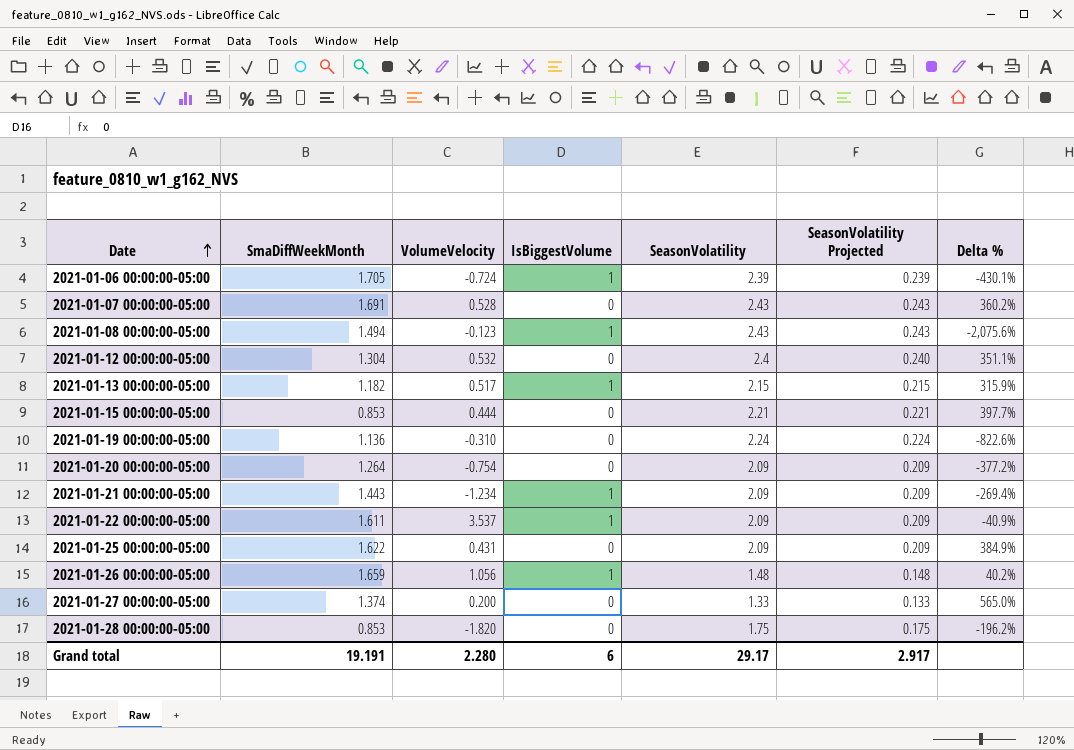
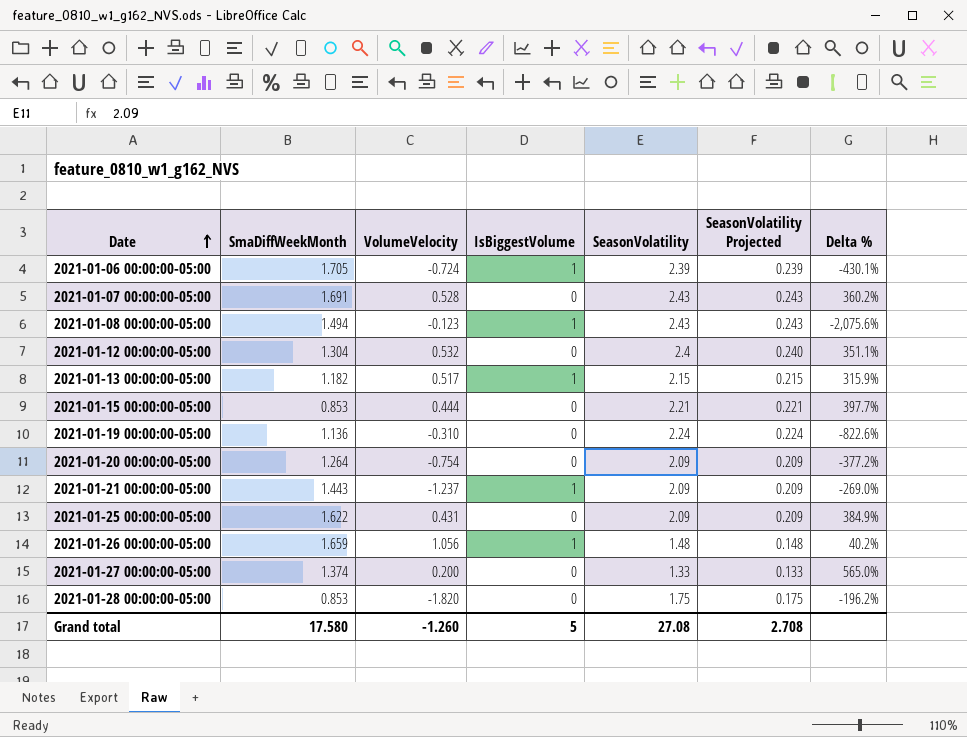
row 2021-01-22 00:00:00-05:00: 1.611 | 3.537 | 1 | 2.09 | 0.209 | -40.9% -> none
2021-01-21 00:00:00-05:00 | VolumeVelocity: -1.234 -> -1.237
2021-01-21 00:00:00-05:00 | Delta %: -269.4% -> -269.0%
Grand total | SmaDiffWeekMonth: 19.191 -> 17.580
Grand total | VolumeVelocity: 2.280 -> -1.260
Grand total | IsBiggestVolume: 6 -> 5
Grand total | SeasonVolatility: 29.17 -> 27.08
Grand total | SeasonVolatility Projected: 2.917 -> 2.708

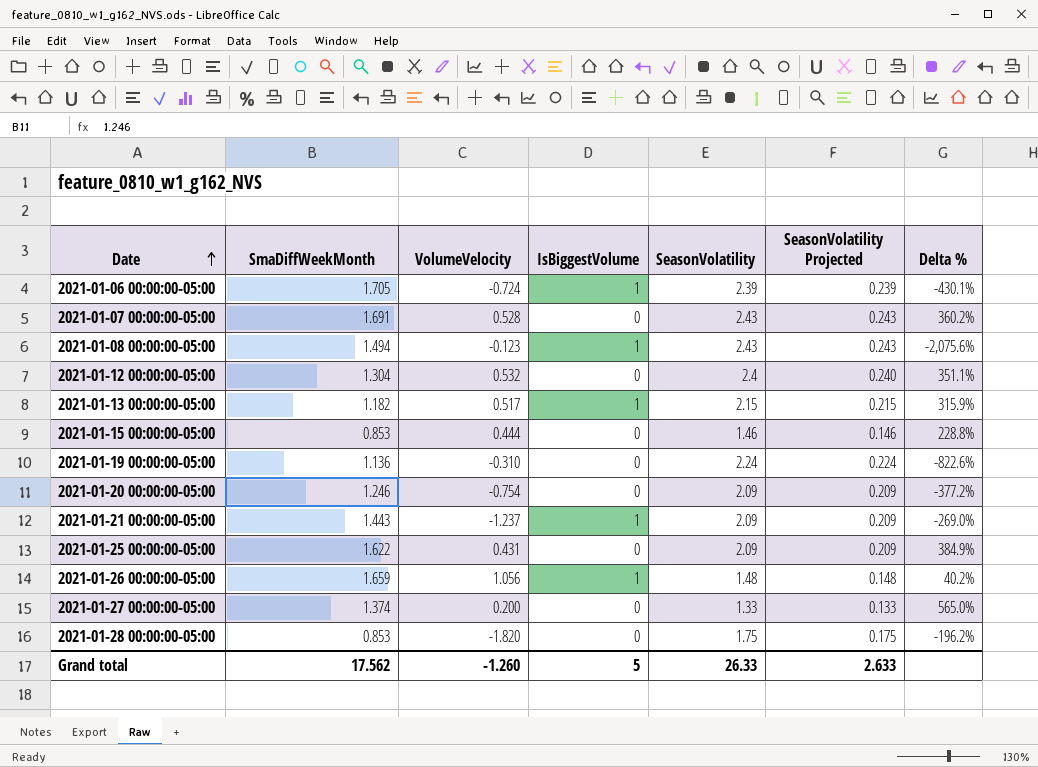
2021-01-15 00:00:00-05:00 | SeasonVolatility: 2.21 -> 1.46
2021-01-15 00:00:00-05:00 | SeasonVolatility Projected: 0.221 -> 0.146
2021-01-15 00:00:00-05:00 | Delta %: 397.7% -> 228.8%
2021-01-20 00:00:00-05:00 | SmaDiffWeekMonth: 1.264 -> 1.246
Grand total | SmaDiffWeekMonth: 17.580 -> 17.562
Grand total | SeasonVolatility: 27.08 -> 26.33
Grand total | SeasonVolatility Projected: 2.708 -> 2.633

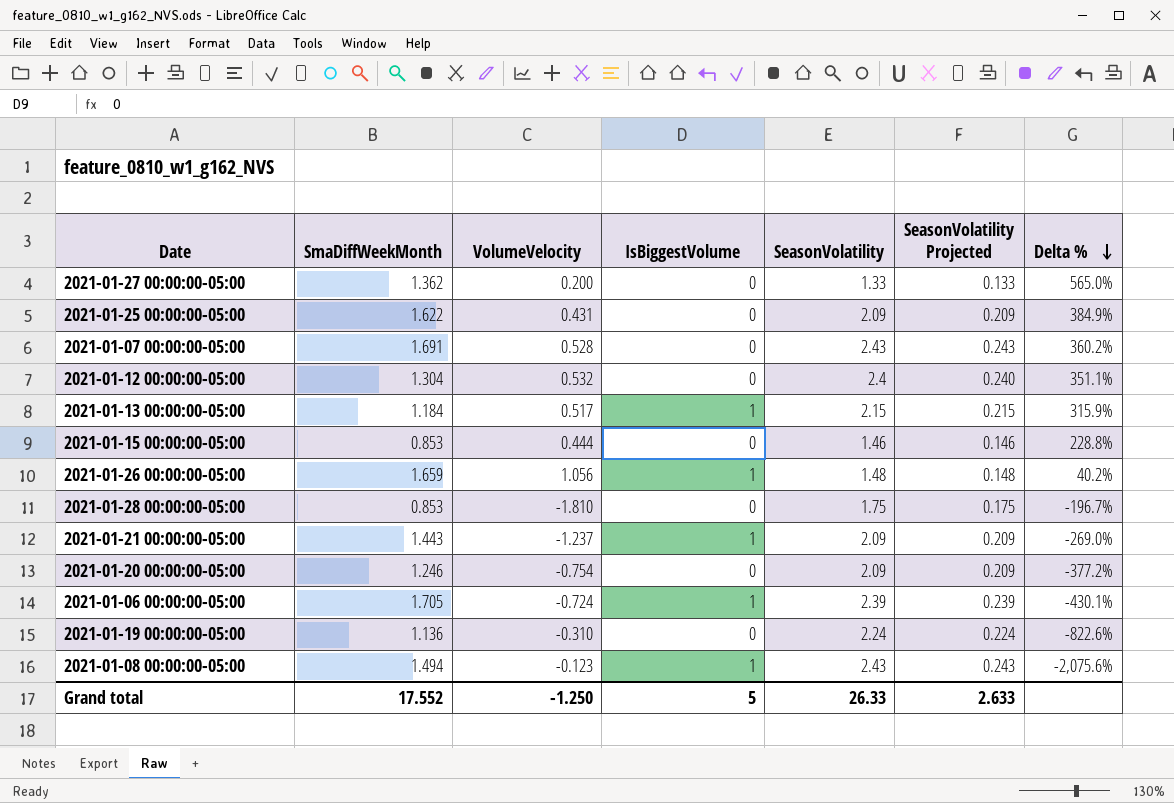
row order: Date ascending -> Delta % descending
2021-01-27 00:00:00-05:00 | SmaDiffWeekMonth: 1.374 -> 1.362
2021-01-13 00:00:00-05:00 | SmaDiffWeekMonth: 1.182 -> 1.184
2021-01-28 00:00:00-05:00 | VolumeVelocity: -1.820 -> -1.810
2021-01-28 00:00:00-05:00 | Delta %: -196.2% -> -196.7%
Grand total | SmaDiffWeekMonth: 17.562 -> 17.552
Grand total | VolumeVelocity: -1.260 -> -1.250

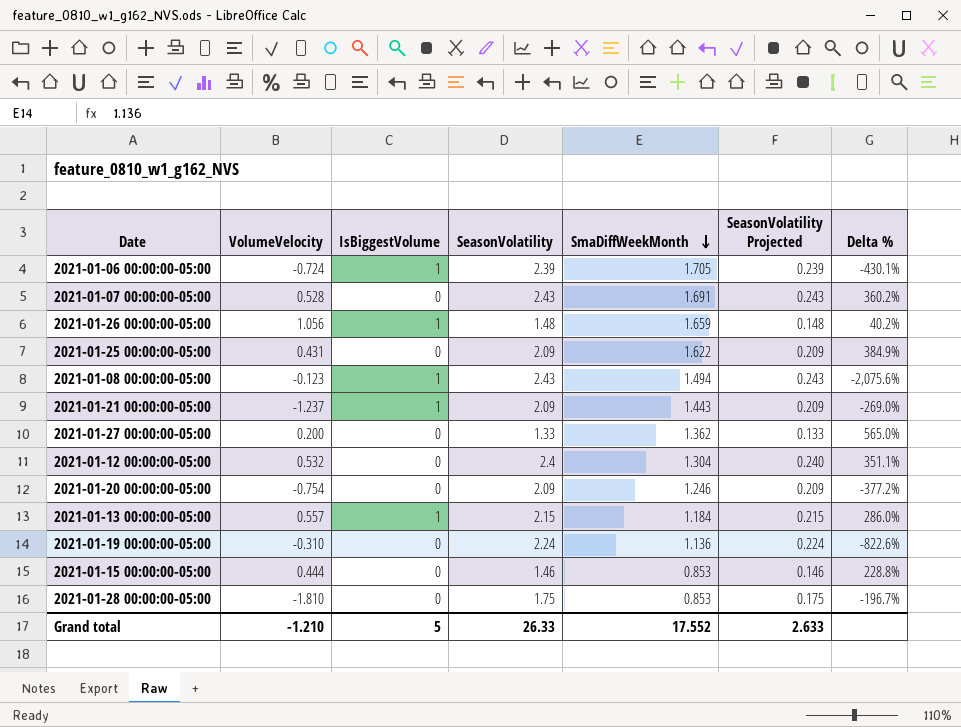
row order: Delta % descending -> SmaDiffWeekMonth descending
column SmaDiffWeekMonth | position: 2 -> 5
2021-01-13 00:00:00-05:00 | VolumeVelocity: 0.517 -> 0.557
2021-01-13 00:00:00-05:00 | Delta %: 315.9% -> 286.0%
Grand total | VolumeVelocity: -1.250 -> -1.210

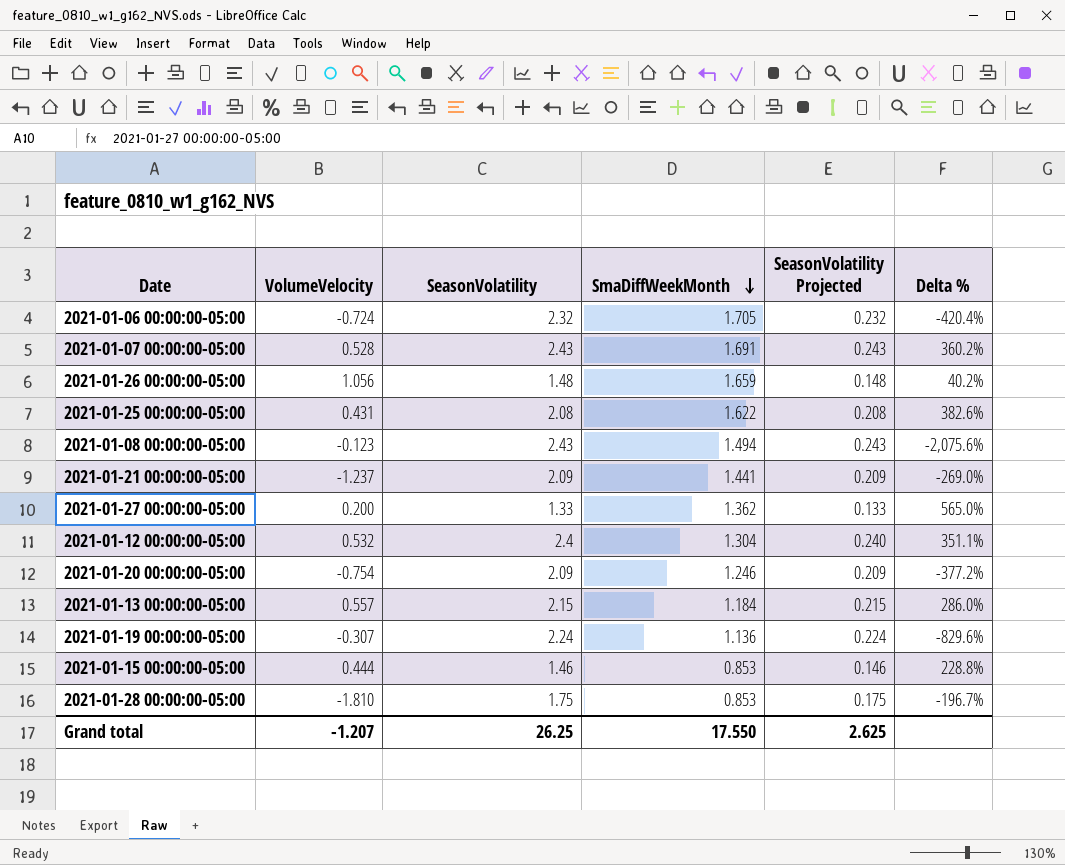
column IsBiggestVolume | position: 3 -> none
2021-01-06 00:00:00-05:00 | SeasonVolatility: 2.39 -> 2.32
2021-01-06 00:00:00-05:00 | SeasonVolatility Projected: 0.239 -> 0.232
2021-01-06 00:00:00-05:00 | Delta %: -430.1% -> -420.4%
2021-01-25 00:00:00-05:00 | SeasonVolatility: 2.09 -> 2.08
2021-01-25 00:00:00-05:00 | SeasonVolatility Projected: 0.209 -> 0.208
2021-01-25 00:00:00-05:00 | Delta %: 384.9% -> 382.6%
2021-01-21 00:00:00-05:00 | SmaDiffWeekMonth: 1.443 -> 1.441
2021-01-19 00:00:00-05:00 | VolumeVelocity: -0.310 -> -0.307
2021-01-19 00:00:00-05:00 | Delta %: -822.6% -> -829.6%
Grand total | VolumeVelocity: -1.210 -> -1.207
Grand total | SeasonVolatility: 26.33 -> 26.25
Grand total | SmaDiffWeekMonth: 17.552 -> 17.550
Grand total | SeasonVolatility Projected: 2.633 -> 2.625

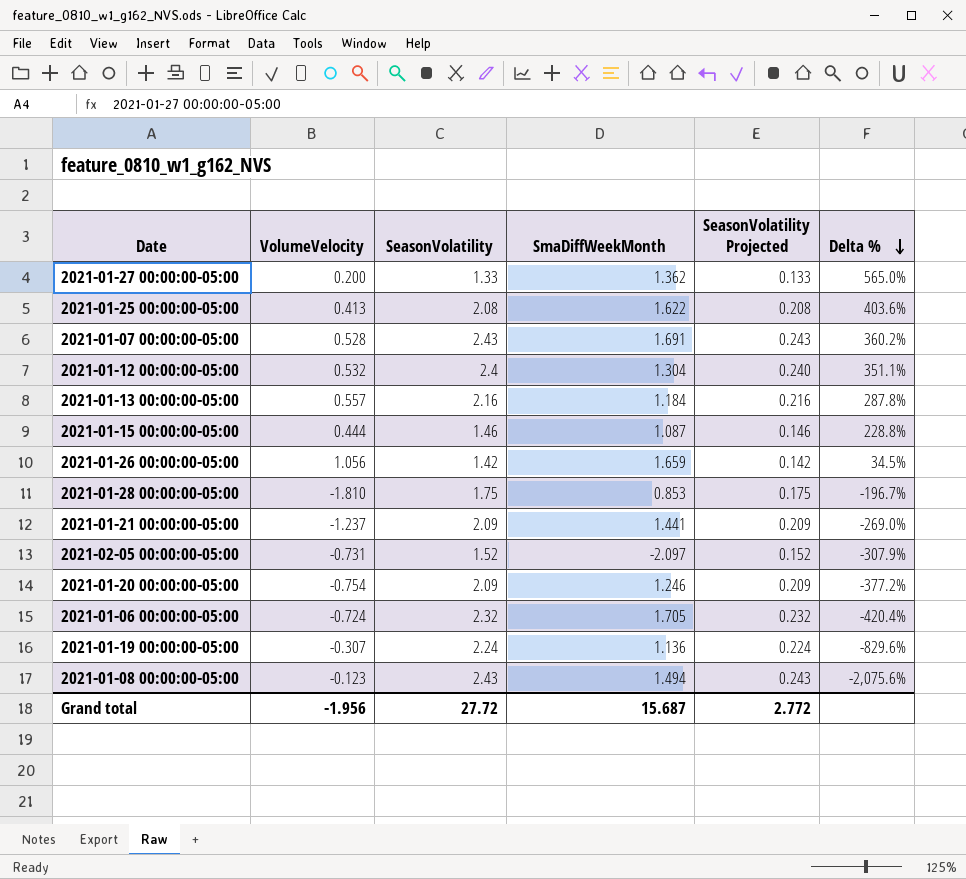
row order: SmaDiffWeekMonth descending -> Delta % descending
2021-01-25 00:00:00-05:00 | VolumeVelocity: 0.431 -> 0.413
2021-01-25 00:00:00-05:00 | Delta %: 382.6% -> 403.6%
2021-01-13 00:00:00-05:00 | SeasonVolatility: 2.15 -> 2.16
2021-01-13 00:00:00-05:00 | SeasonVolatility Projected: 0.215 -> 0.216
2021-01-13 00:00:00-05:00 | Delta %: 286.0% -> 287.8%
2021-01-15 00:00:00-05:00 | SmaDiffWeekMonth: 0.853 -> 1.087
2021-01-26 00:00:00-05:00 | SeasonVolatility: 1.48 -> 1.42
2021-01-26 00:00:00-05:00 | SeasonVolatility Projected: 0.148 -> 0.142
2021-01-26 00:00:00-05:00 | Delta %: 40.2% -> 34.5%
row 2021-02-05 00:00:00-05:00: none -> -0.731 | 1.52 | -2.097 | 0.152 | -307.9%
Grand total | VolumeVelocity: -1.207 -> -1.956
Grand total | SeasonVolatility: 26.25 -> 27.72
Grand total | SmaDiffWeekMonth: 17.550 -> 15.687
Grand total | SeasonVolatility Projected: 2.625 -> 2.772

